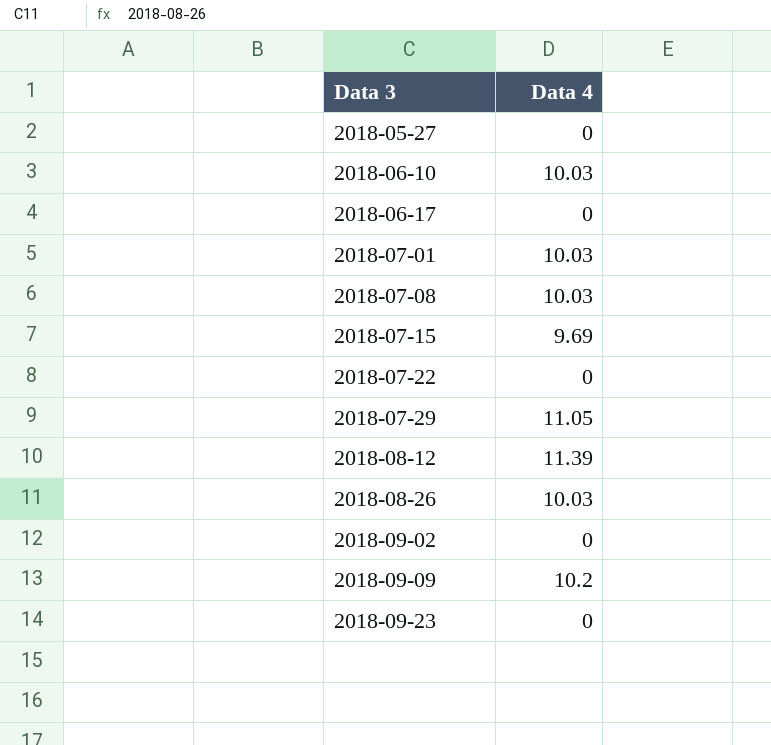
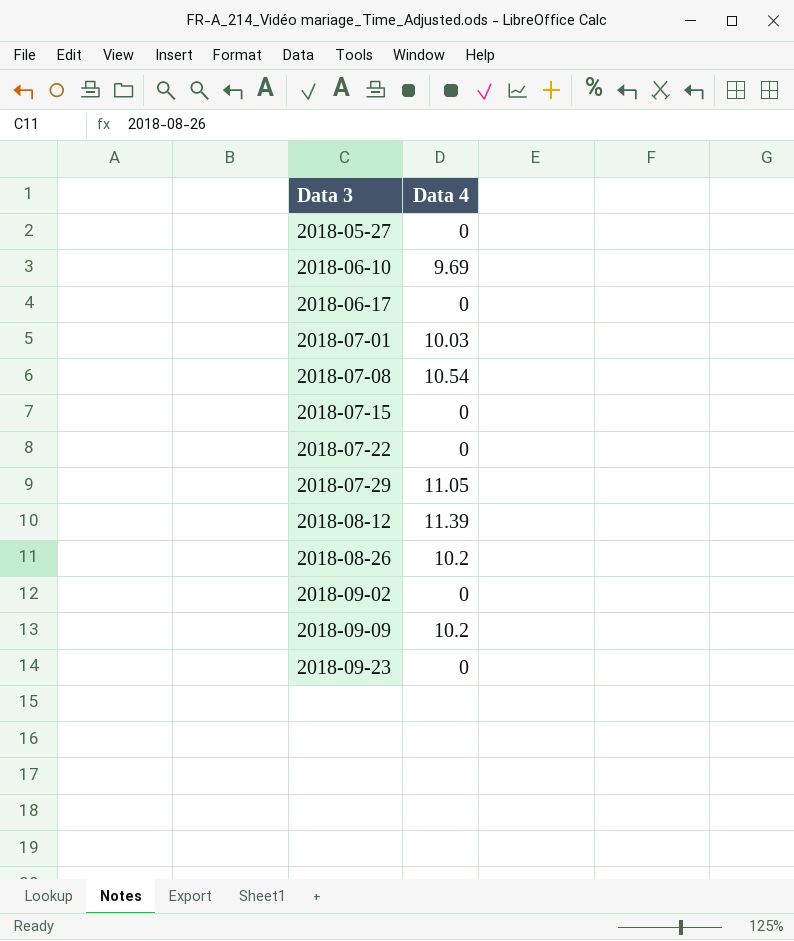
2018-06-10 | Data 4: 10.03 -> 9.69
2018-07-08 | Data 4: 10.03 -> 10.54
2018-07-15 | Data 4: 9.69 -> 0
2018-08-26 | Data 4: 10.03 -> 10.2

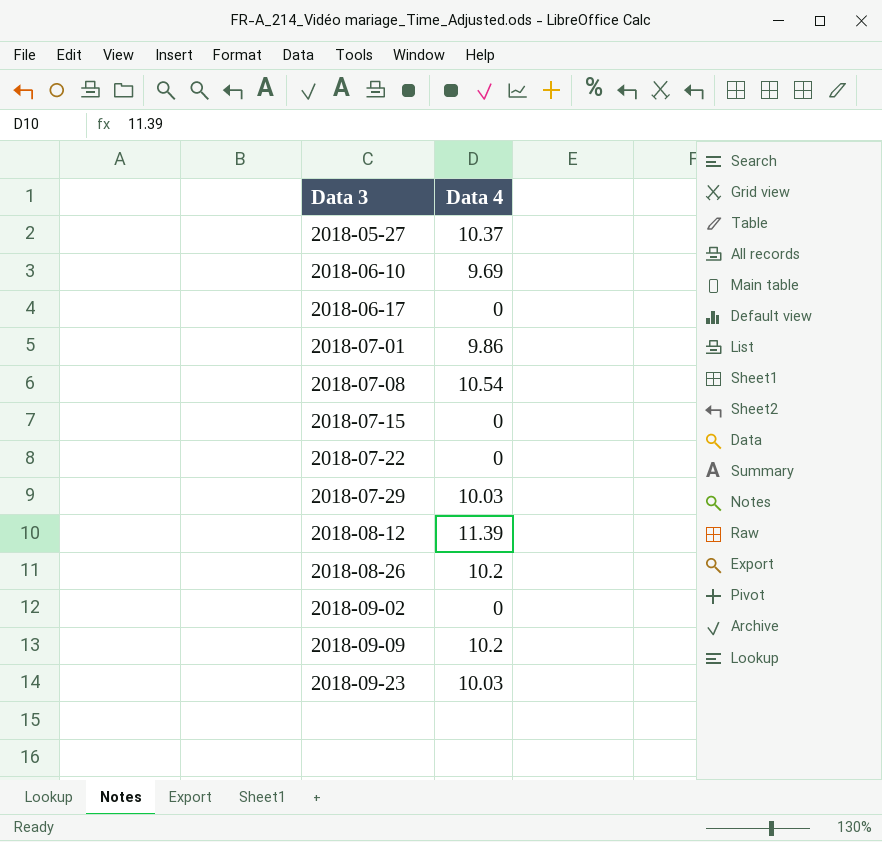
2018-05-27 | Data 4: 0 -> 10.37
2018-07-01 | Data 4: 10.03 -> 9.86
2018-07-29 | Data 4: 11.05 -> 10.03
2018-09-23 | Data 4: 0 -> 10.03

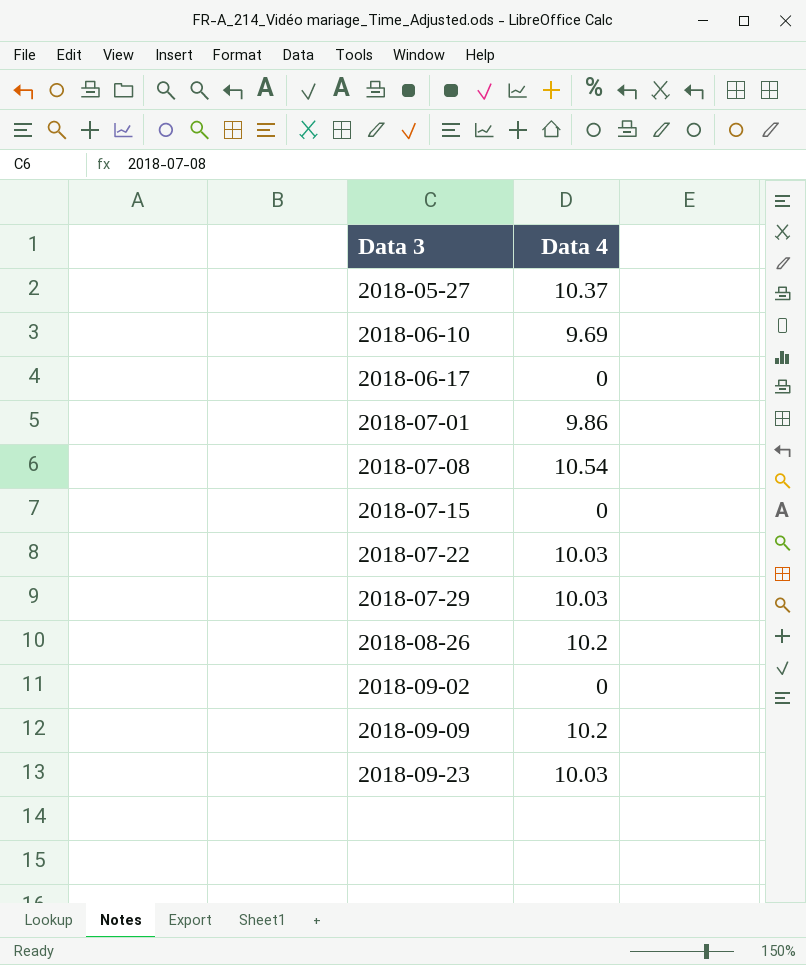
row 2018-08-12: 11.39 -> none
2018-07-22 | Data 4: 0 -> 10.03

